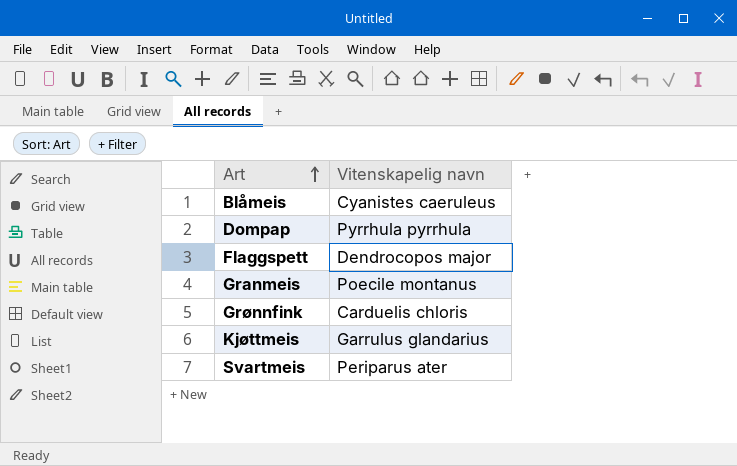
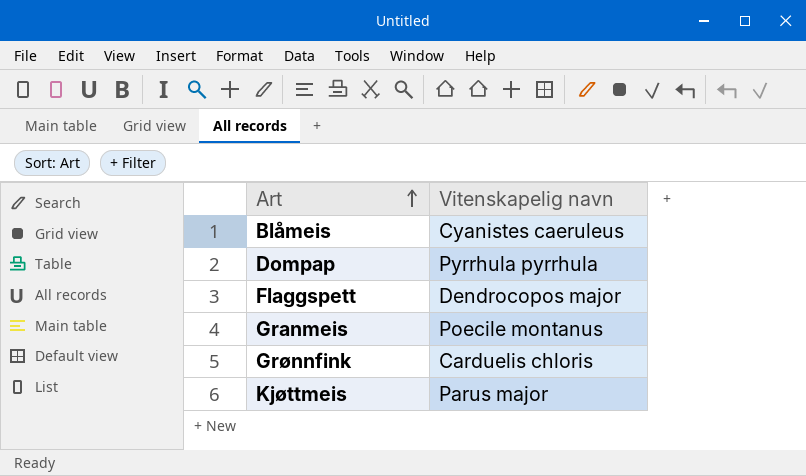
row Svartmeis: Periparus ater -> none
Kjøttmeis | Vitenskapelig navn: Garrulus glandarius -> Parus major

